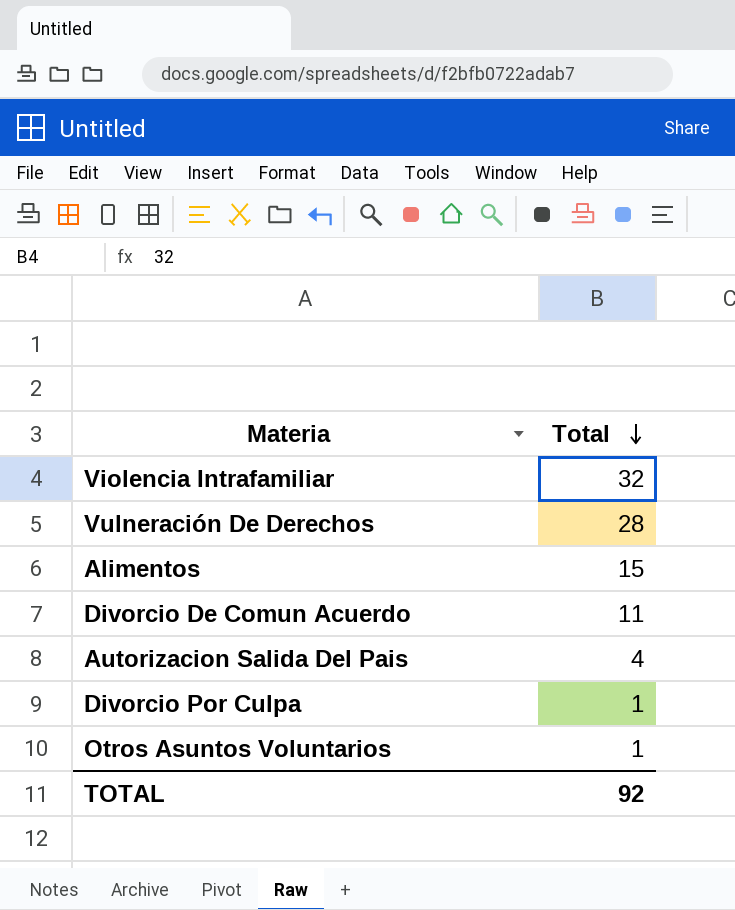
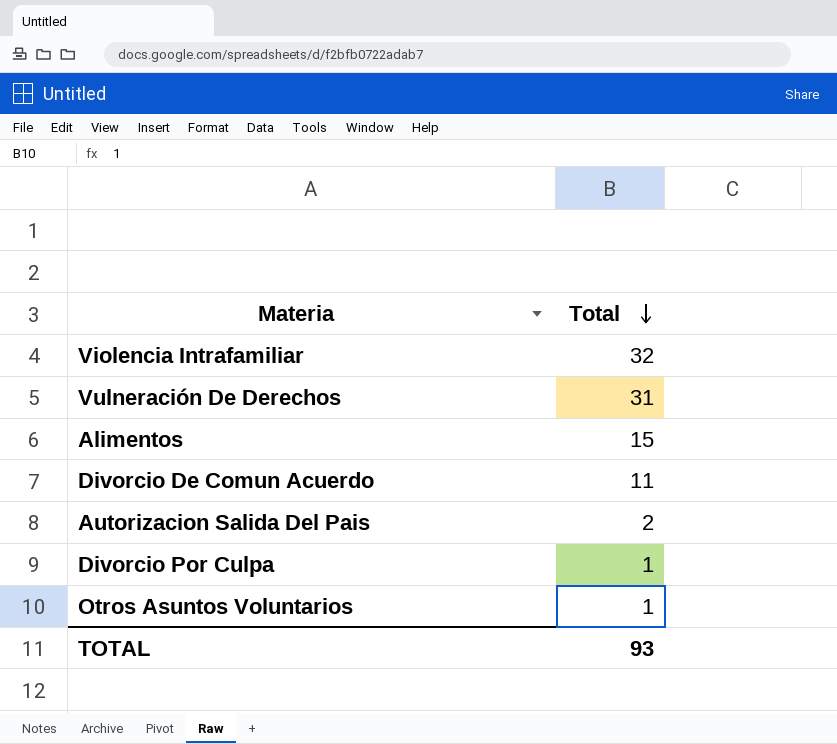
Vulneración De Derechos | Total: 28 -> 31
Autorizacion Salida Del Pais | Total: 4 -> 2
TOTAL | Total: 92 -> 93

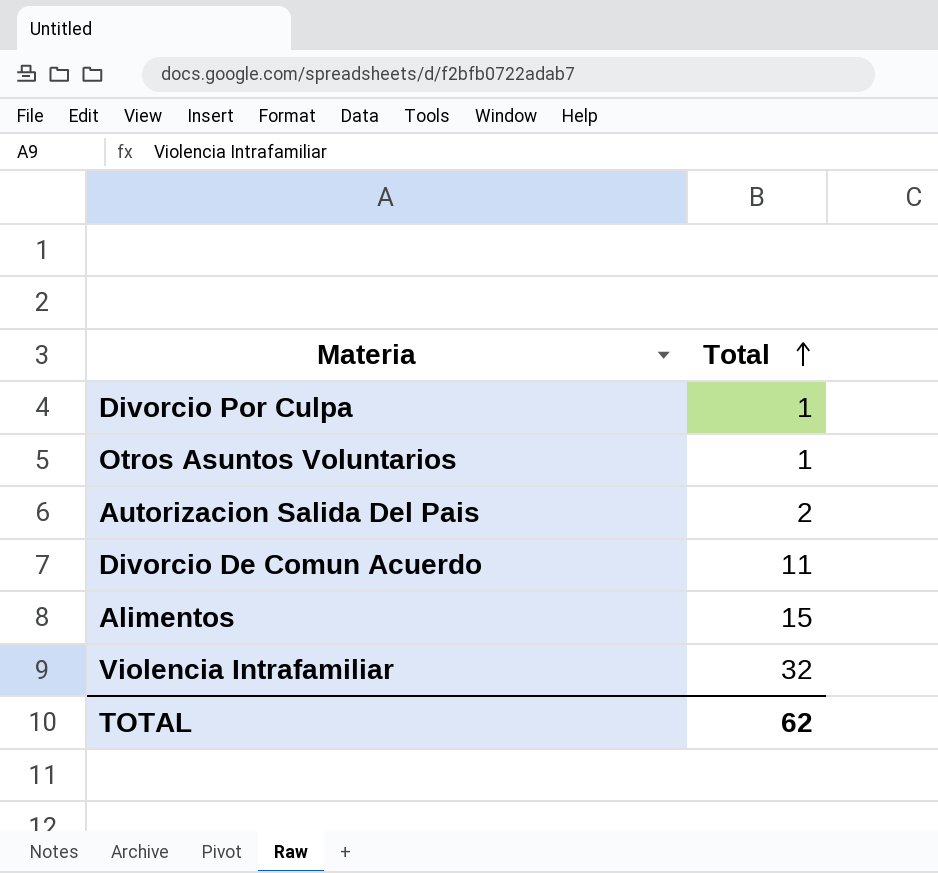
row order: Total descending -> Total ascending
row Vulneración De Derechos: 31 -> none
TOTAL | Total: 93 -> 62

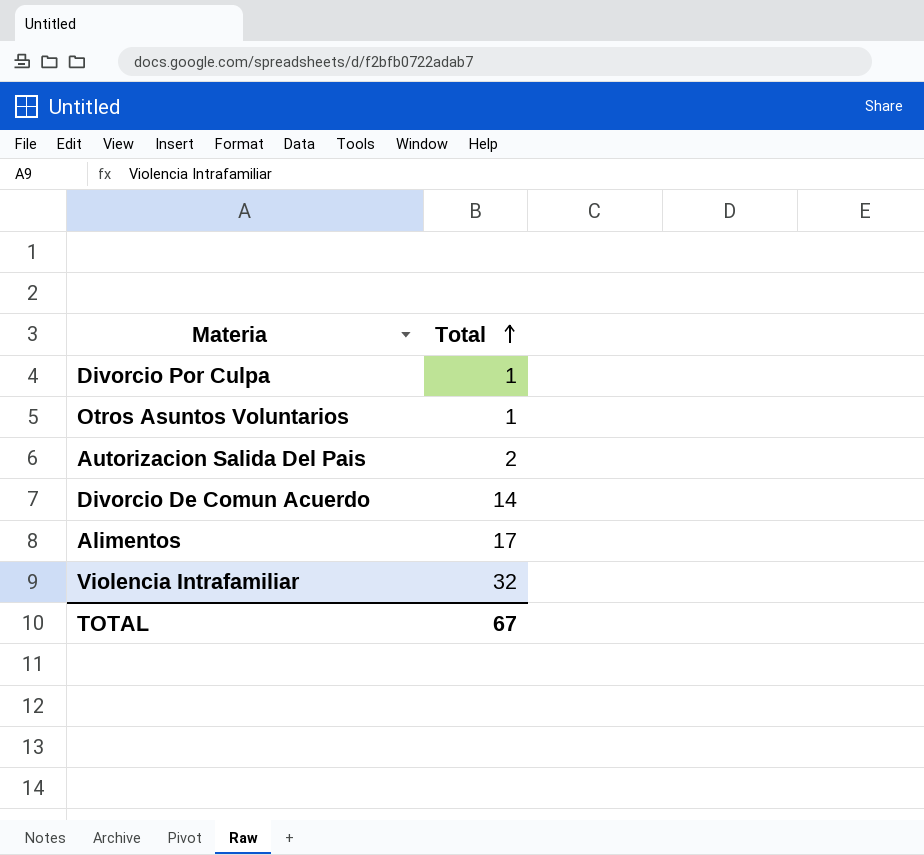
Divorcio De Comun Acuerdo | Total: 11 -> 14
Alimentos | Total: 15 -> 17
TOTAL | Total: 62 -> 67

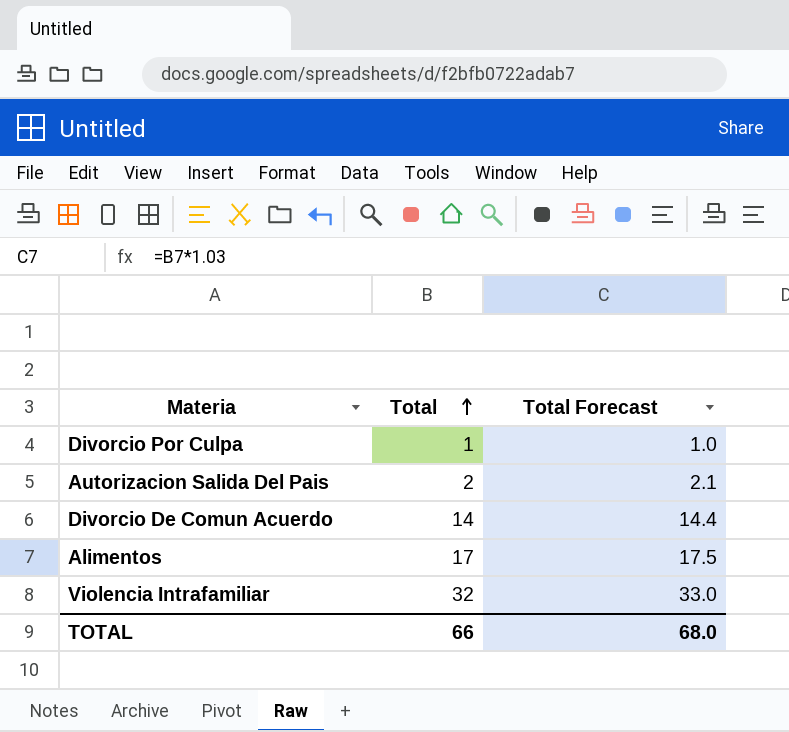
column Total Forecast | formula: none -> [Total] * 1.03
row Otros Asuntos Voluntarios: 1 -> none
TOTAL | Total: 67 -> 66

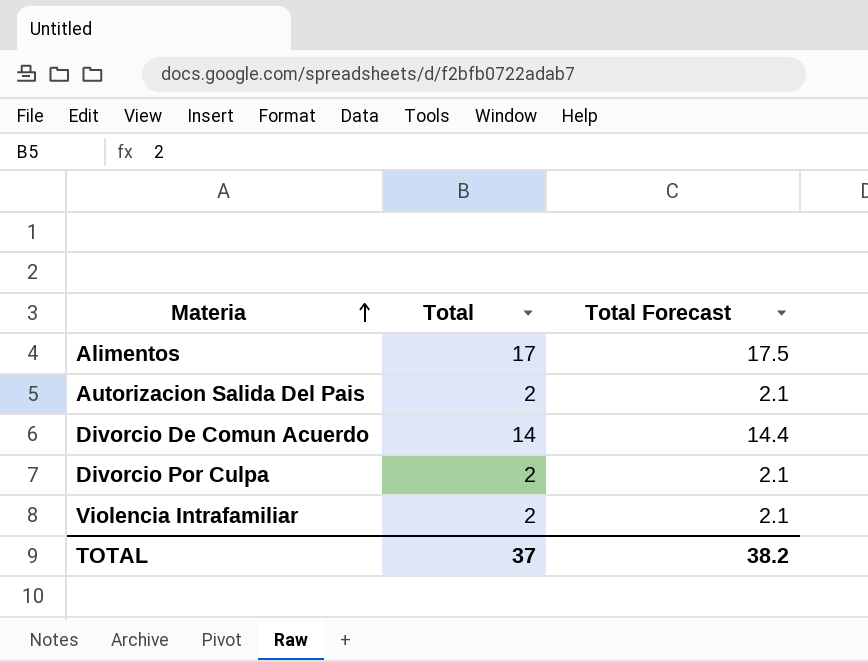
row order: Total ascending -> Materia ascending
Divorcio Por Culpa | Total: 1 -> 2
Divorcio Por Culpa | Total Forecast: 1.0 -> 2.1
Violencia Intrafamiliar | Total: 32 -> 2
Violencia Intrafamiliar | Total Forecast: 33.0 -> 2.1
TOTAL | Total: 66 -> 37
TOTAL | Total Forecast: 68.0 -> 38.2

